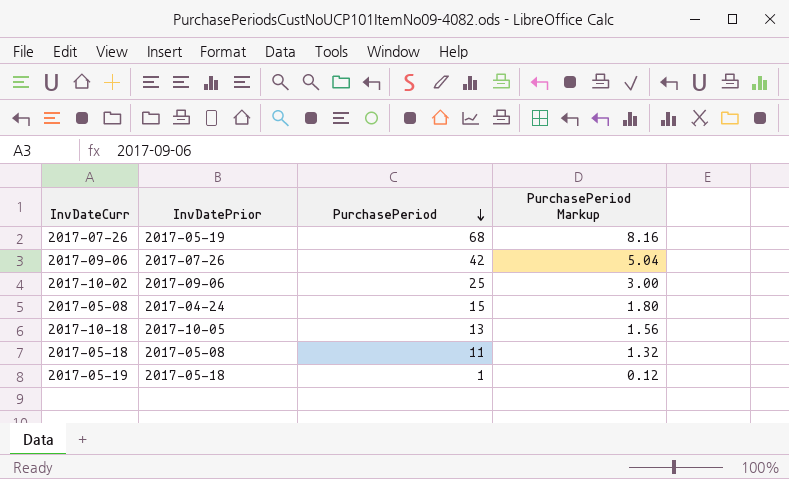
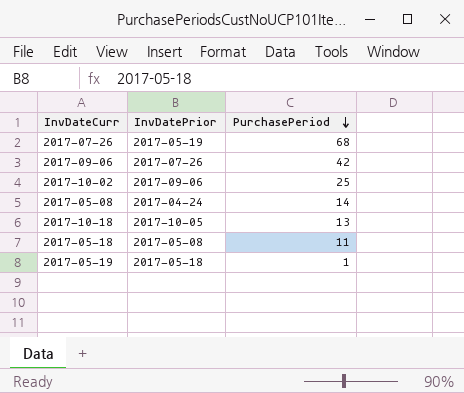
column PurchasePeriod Markup | formula: [PurchasePeriod] * 0.12 -> none
2017-05-08 | PurchasePeriod: 15 -> 14

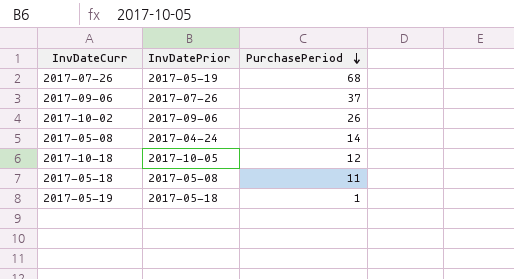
2017-09-06 | PurchasePeriod: 42 -> 37
2017-10-02 | PurchasePeriod: 25 -> 26
2017-10-18 | PurchasePeriod: 13 -> 12

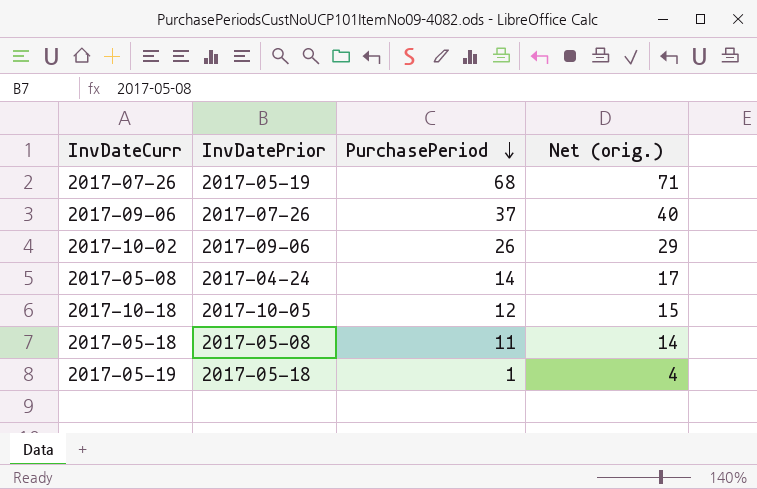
column Net (orig.) | formula: none -> [PurchasePeriod] + 3

